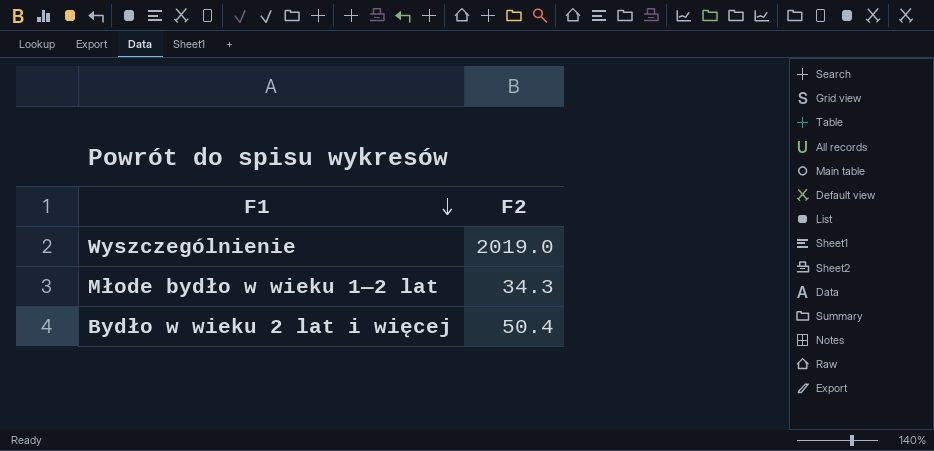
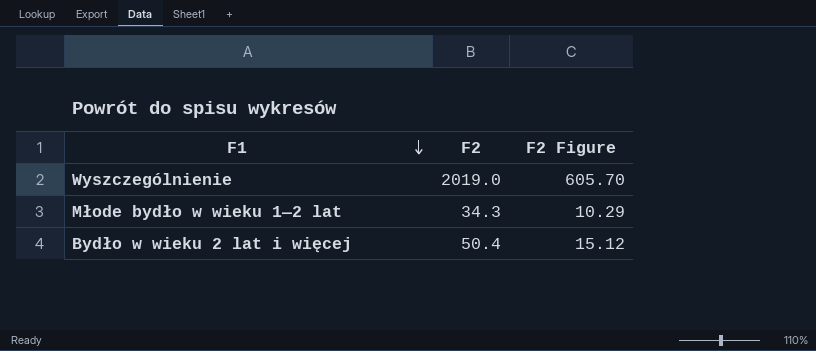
column F2 Figure | formula: none -> [F2] * 0.3

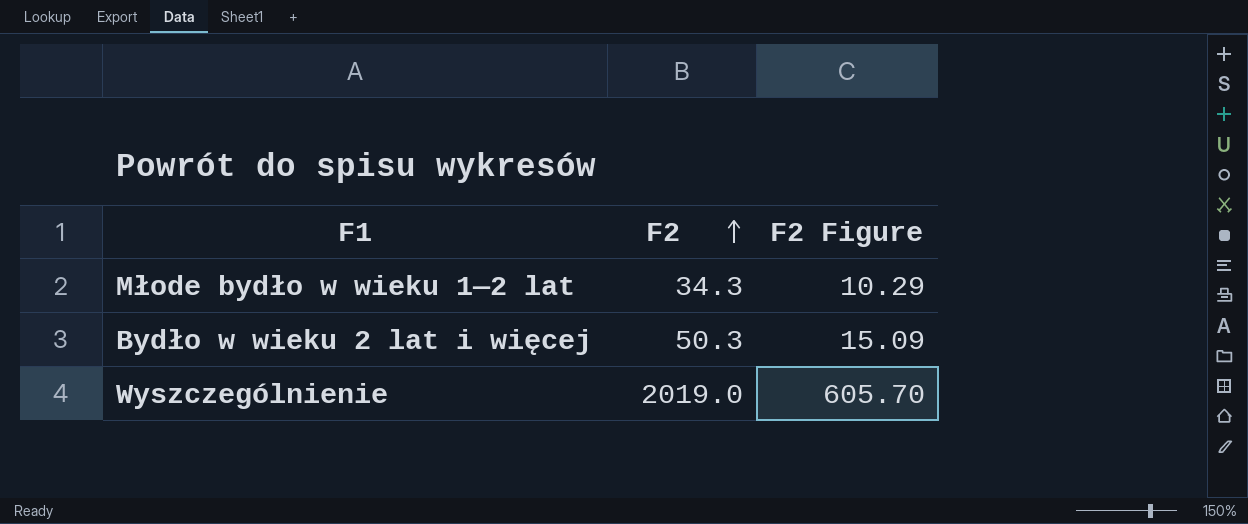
row order: F1 descending -> F2 ascending
Bydło w wieku 2 lat i więcej | F2: 50.4 -> 50.3
Bydło w wieku 2 lat i więcej | F2 Figure: 15.12 -> 15.09

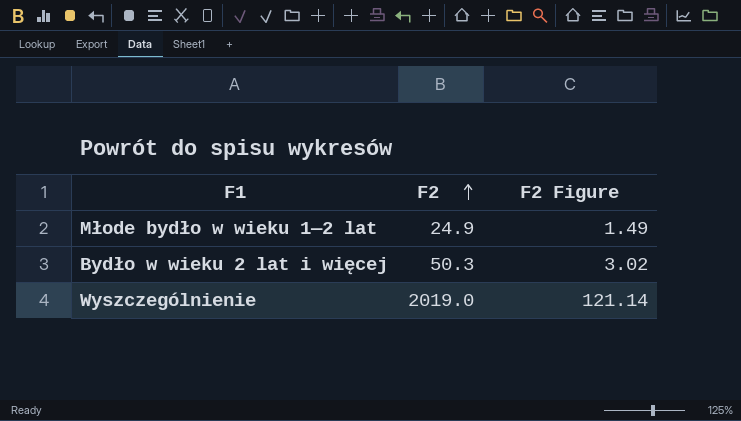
column F2 Figure | formula: [F2] * 0.3 -> [F2] * 0.06
Młode bydło w wieku 1—2 lat | F2: 34.3 -> 24.9

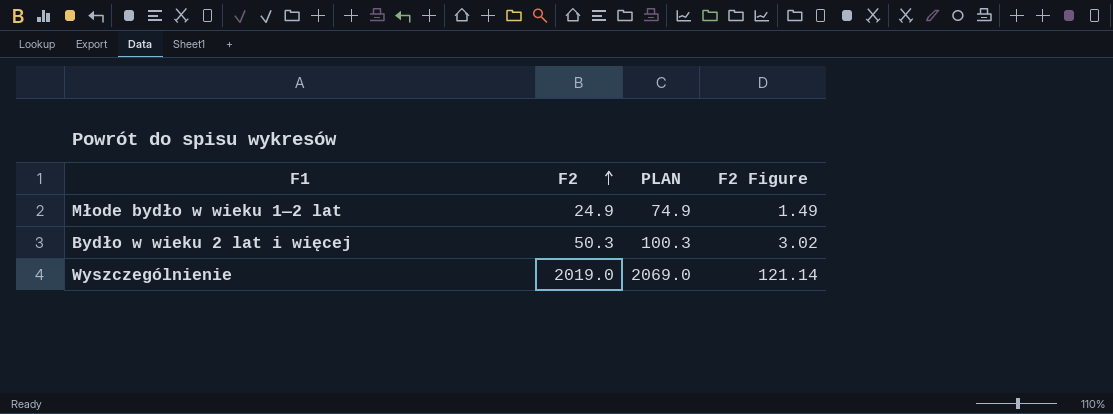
column PLAN | formula: none -> [F2] + 50

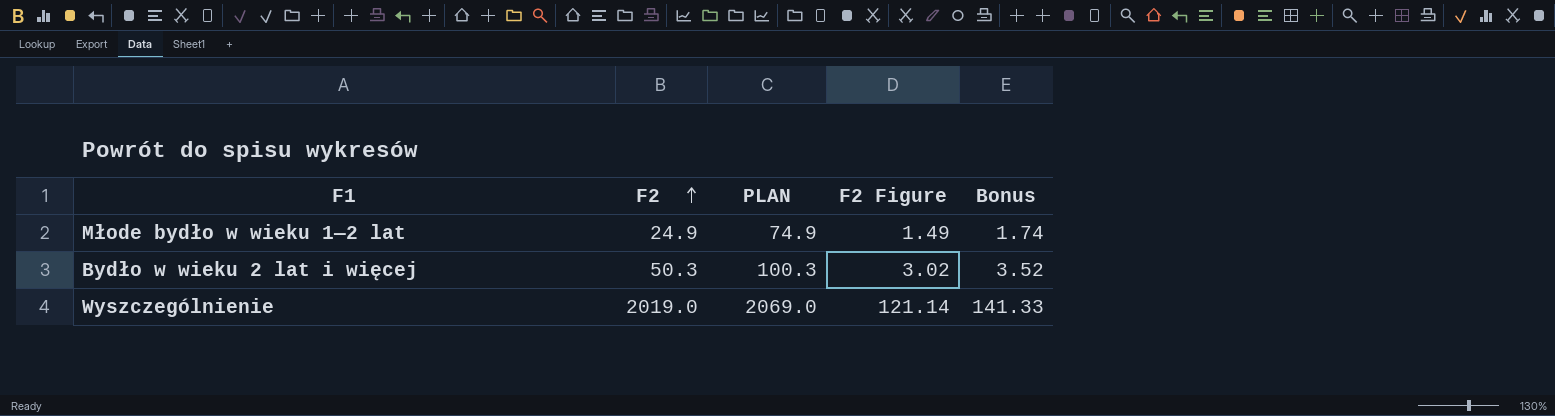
column Bonus | formula: none -> [F2] * 0.07

